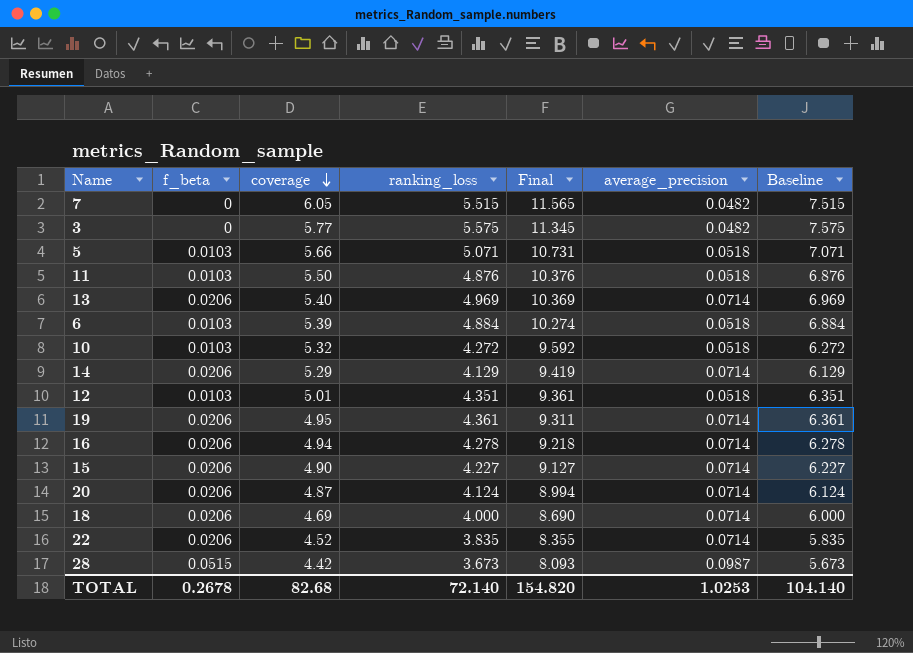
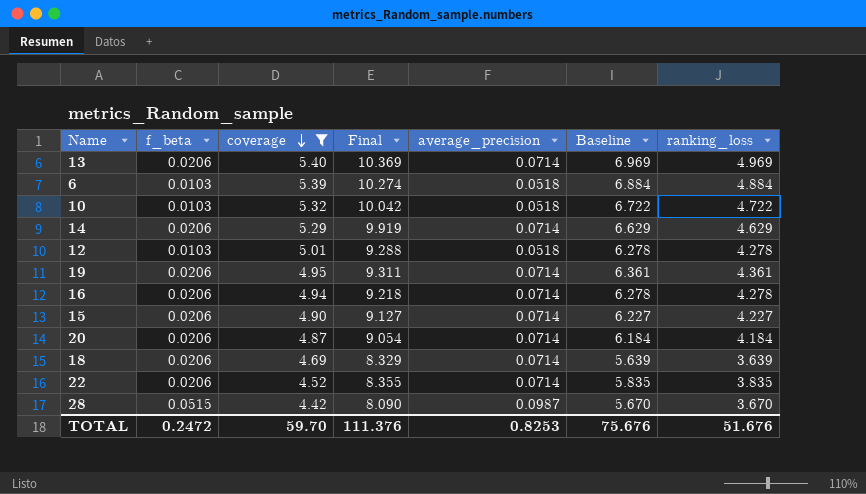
filter: none -> coverage <= 5.40
column ranking_loss | position: 4 -> 7
10 | Final: 9.592 -> 10.042
10 | Baseline: 6.272 -> 6.722
10 | ranking_loss: 4.272 -> 4.722
14 | Final: 9.419 -> 9.919
14 | Baseline: 6.129 -> 6.629
14 | ranking_loss: 4.129 -> 4.629
12 | Final: 9.361 -> 9.288
12 | Baseline: 6.351 -> 6.278
12 | ranking_loss: 4.351 -> 4.278
20 | Final: 8.994 -> 9.054
20 | Baseline: 6.124 -> 6.184
20 | ranking_loss: 4.124 -> 4.184
18 | Final: 8.690 -> 8.329
18 | Baseline: 6.000 -> 5.639
18 | ranking_loss: 4.000 -> 3.639
28 | Final: 8.093 -> 8.090
28 | Baseline: 5.673 -> 5.670
28 | ranking_loss: 3.673 -> 3.670
TOTAL | f_beta: 0.2678 -> 0.2472
TOTAL | coverage: 82.68 -> 59.70
TOTAL | Final: 154.820 -> 111.376
TOTAL | average_precision: 1.0253 -> 0.8253
TOTAL | Baseline: 104.140 -> 75.676
TOTAL | ranking_loss: 72.140 -> 51.676

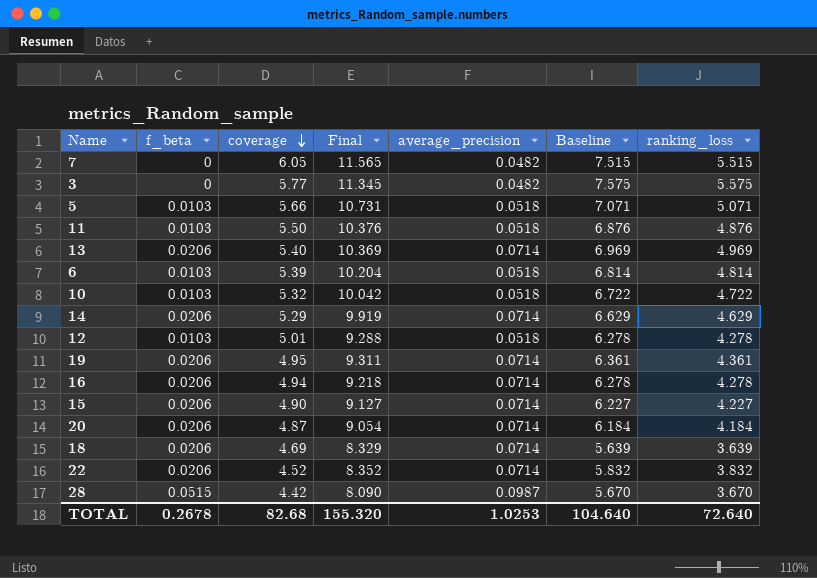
filter: coverage <= 5.40 -> none
6 | Final: 10.274 -> 10.204
6 | Baseline: 6.884 -> 6.814
6 | ranking_loss: 4.884 -> 4.814
22 | Final: 8.355 -> 8.352
22 | Baseline: 5.835 -> 5.832
22 | ranking_loss: 3.835 -> 3.832
TOTAL | f_beta: 0.2472 -> 0.2678
TOTAL | coverage: 59.70 -> 82.68
TOTAL | Final: 111.376 -> 155.320
TOTAL | average_precision: 0.8253 -> 1.0253
TOTAL | Baseline: 75.676 -> 104.640
TOTAL | ranking_loss: 51.676 -> 72.640

